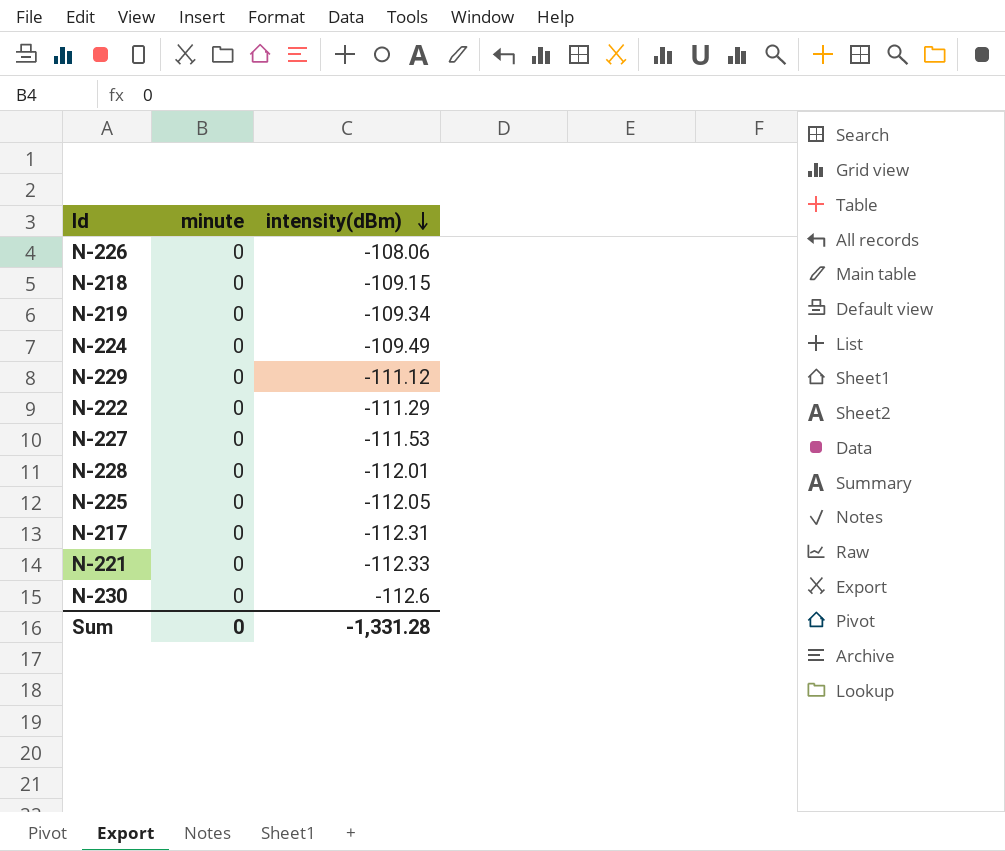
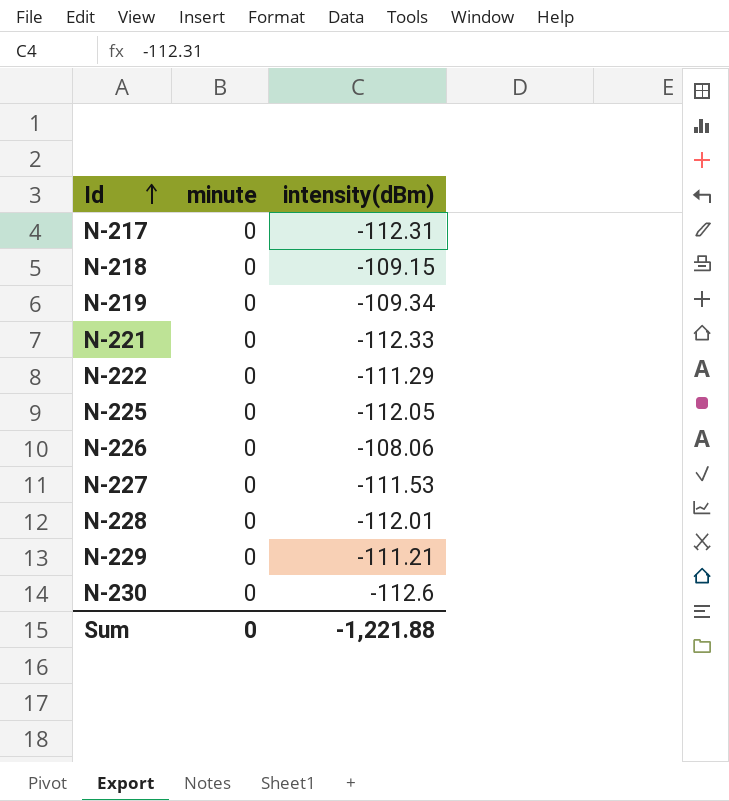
row order: intensity(dBm) descending -> Id ascending
row N-224: 0 | -109.49 -> none
N-229 | intensity(dBm): -111.12 -> -111.21
Sum | intensity(dBm): -1,331.28 -> -1,221.88

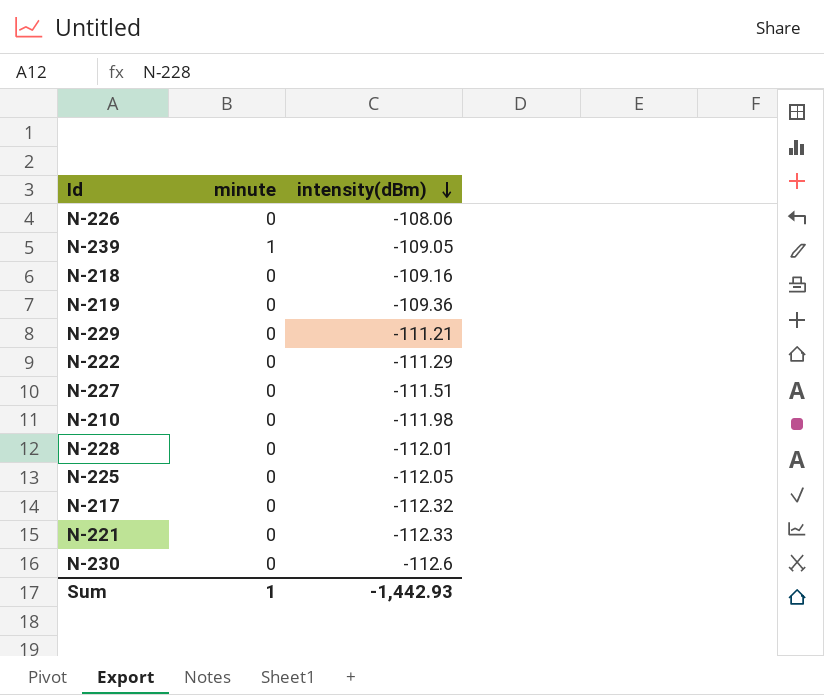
row order: Id ascending -> intensity(dBm) descending
row N-239: none -> 1 | -109.05
N-218 | intensity(dBm): -109.15 -> -109.16
N-219 | intensity(dBm): -109.34 -> -109.36
N-227 | intensity(dBm): -111.53 -> -111.51
row N-210: none -> 0 | -111.98
N-217 | intensity(dBm): -112.31 -> -112.32
Sum | minute: 0 -> 1
Sum | intensity(dBm): -1,221.88 -> -1,442.93

